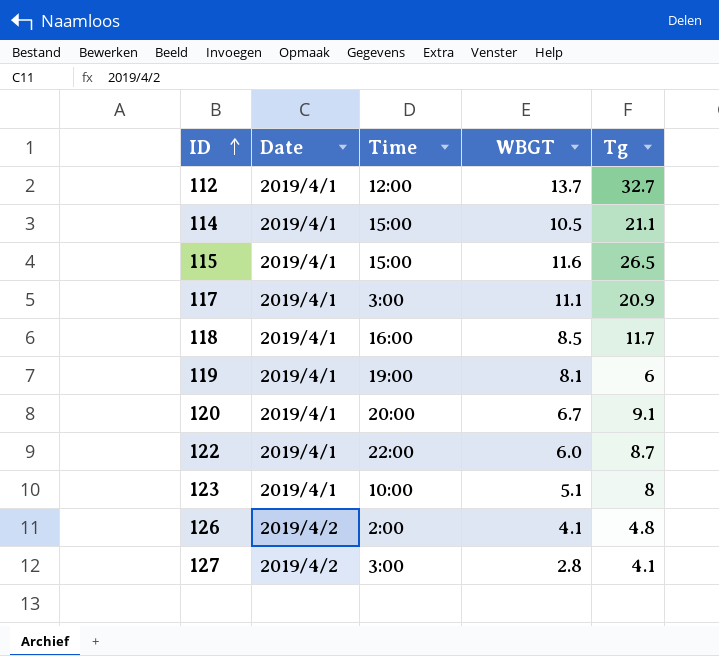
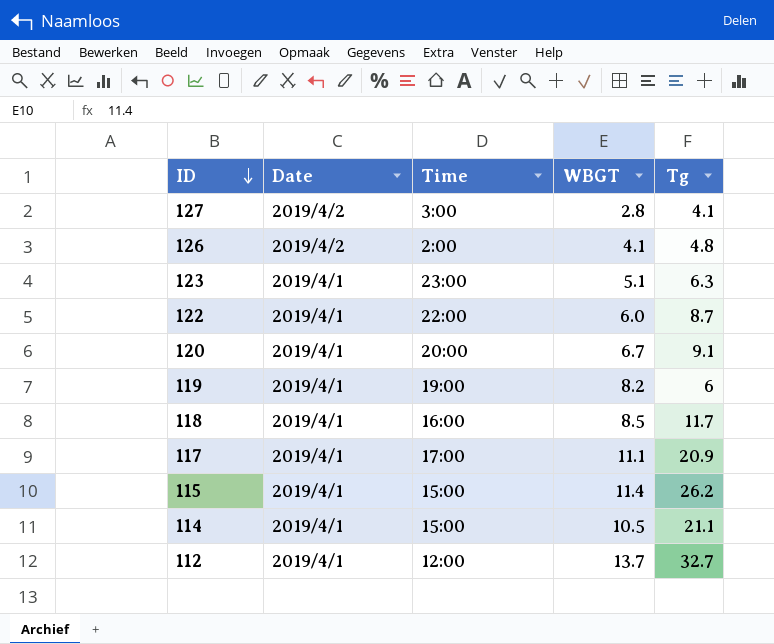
row order: ID ascending -> ID descending
123 | Time: 10:00 -> 23:00
123 | Tg: 8 -> 6.3
119 | WBGT: 8.1 -> 8.2
117 | Time: 3:00 -> 17:00
115 | WBGT: 11.6 -> 11.4
115 | Tg: 26.5 -> 26.2

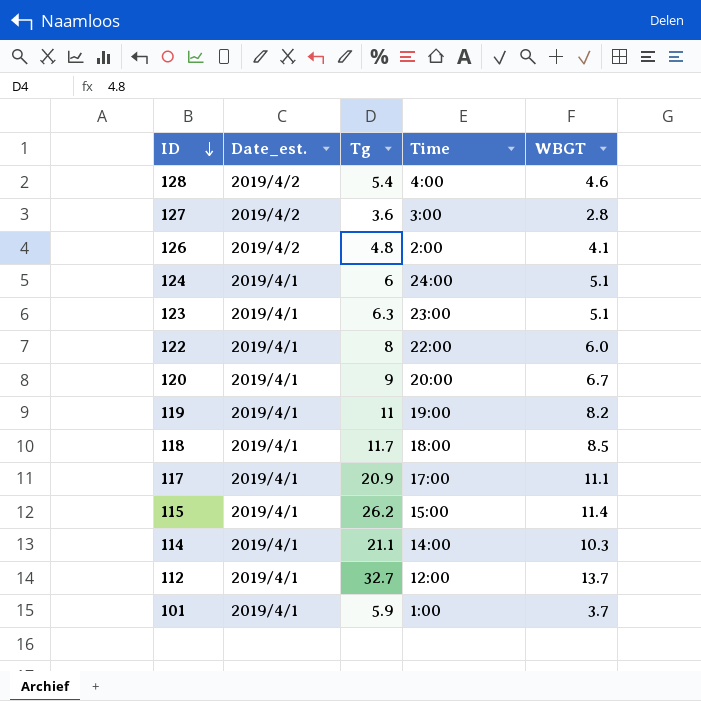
column name: Date -> Date_est.
column Tg | position: 5 -> 3
row 128: none -> 2019/4/2 | 5.4 | 4:00 | 4.6
127 | Tg: 4.1 -> 3.6
row 124: none -> 2019/4/1 | 6 | 24:00 | 5.1
122 | Tg: 8.7 -> 8
120 | Tg: 9.1 -> 9
119 | Tg: 6 -> 11
118 | Time: 16:00 -> 18:00
114 | Time: 15:00 -> 14:00
114 | WBGT: 10.5 -> 10.3
row 101: none -> 2019/4/1 | 5.9 | 1:00 | 3.7

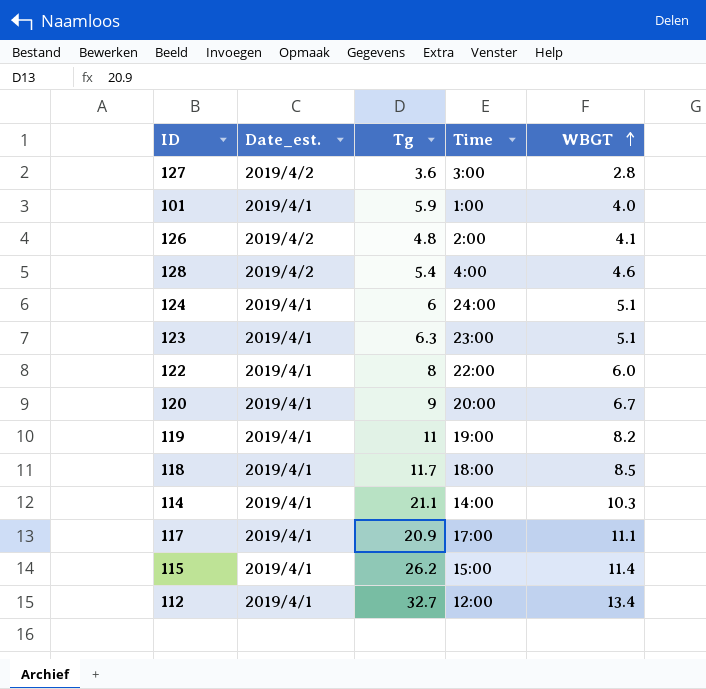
row order: ID descending -> WBGT ascending
101 | WBGT: 3.7 -> 4.0
112 | WBGT: 13.7 -> 13.4

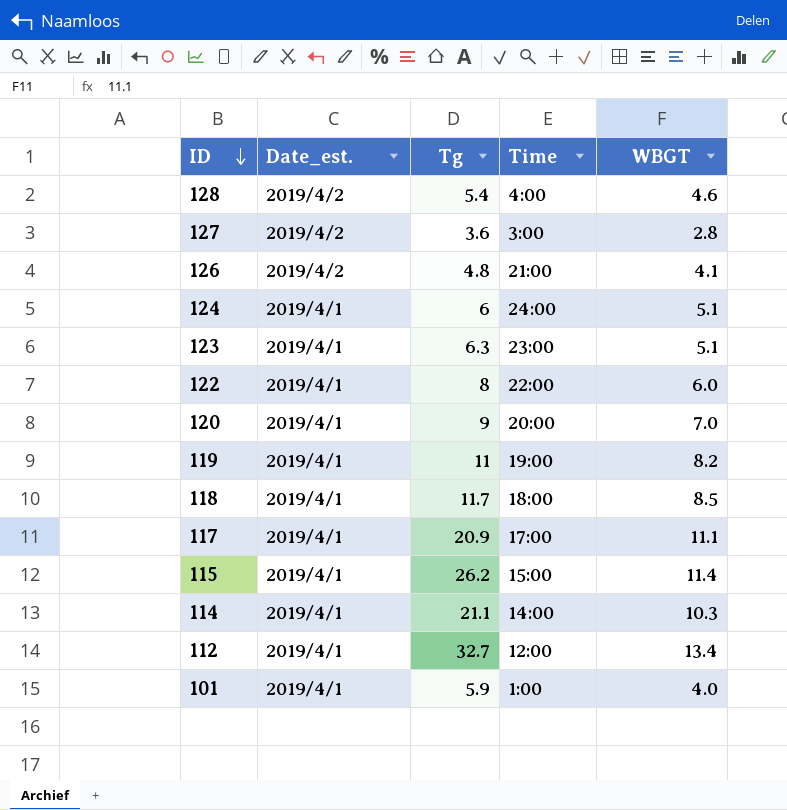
row order: WBGT ascending -> ID descending
126 | Time: 2:00 -> 21:00
120 | WBGT: 6.7 -> 7.0

